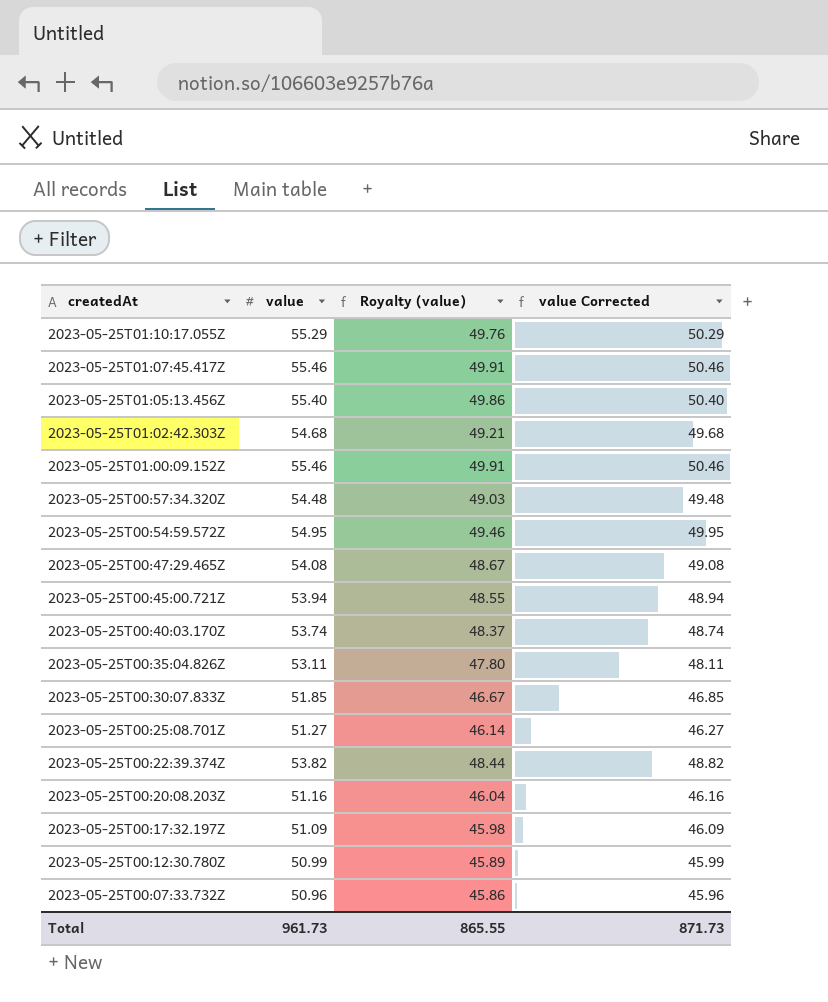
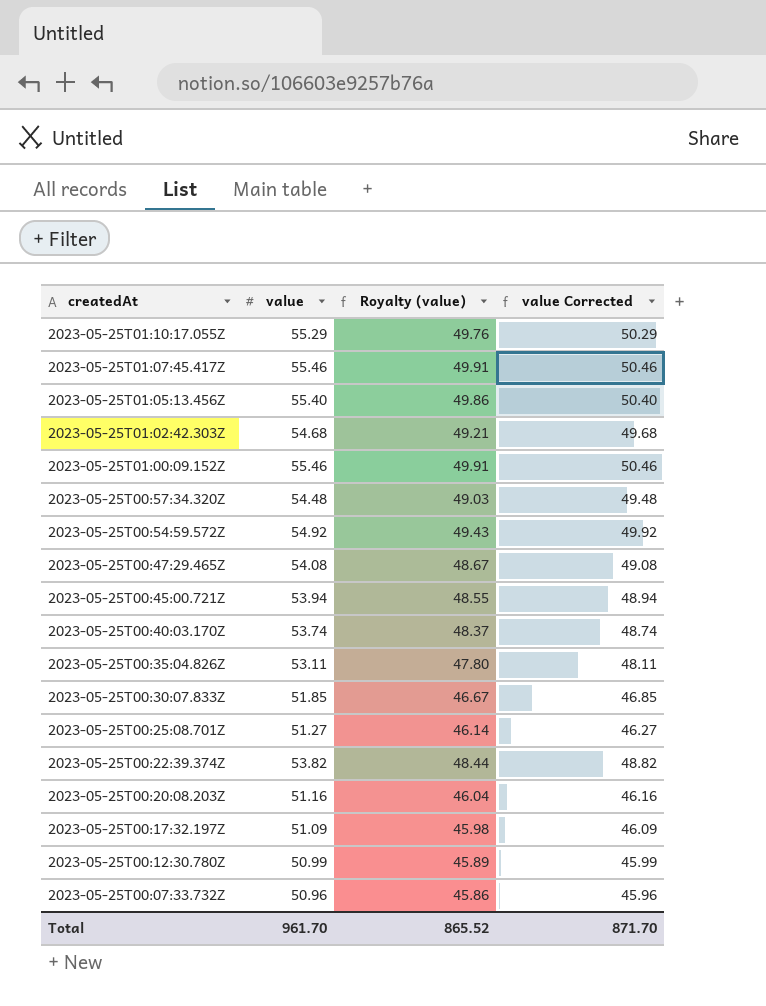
2023-05-25T00:54:59.572Z | value: 54.95 -> 54.92
2023-05-25T00:54:59.572Z | Royalty (value): 49.46 -> 49.43
2023-05-25T00:54:59.572Z | value Corrected: 49.95 -> 49.92
Total | value: 961.73 -> 961.70
Total | Royalty (value): 865.55 -> 865.52
Total | value Corrected: 871.73 -> 871.70

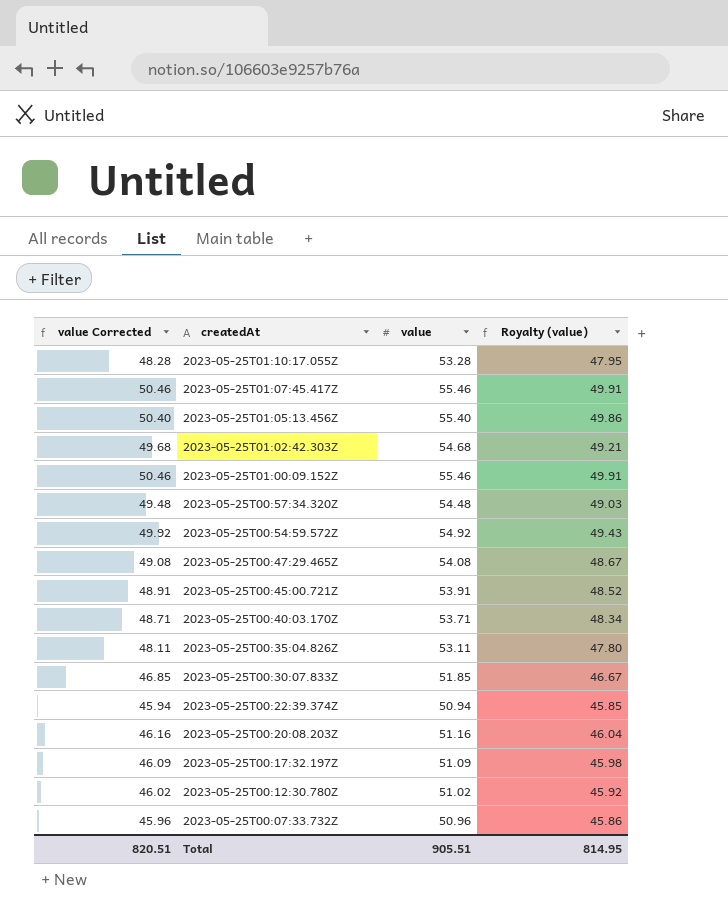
column value Corrected | position: 4 -> 1
row 2023-05-25T00:25:08.701Z: 51.27 | 46.14 | 46.27 -> none
2023-05-25T01:10:17.055Z | value Corrected: 50.29 -> 48.28
2023-05-25T01:10:17.055Z | value: 55.29 -> 53.28
2023-05-25T01:10:17.055Z | Royalty (value): 49.76 -> 47.95
2023-05-25T00:45:00.721Z | value Corrected: 48.94 -> 48.91
2023-05-25T00:45:00.721Z | value: 53.94 -> 53.91
2023-05-25T00:45:00.721Z | Royalty (value): 48.55 -> 48.52
2023-05-25T00:40:03.170Z | value Corrected: 48.74 -> 48.71
2023-05-25T00:40:03.170Z | value: 53.74 -> 53.71
2023-05-25T00:40:03.170Z | Royalty (value): 48.37 -> 48.34
2023-05-25T00:22:39.374Z | value Corrected: 48.82 -> 45.94
2023-05-25T00:22:39.374Z | value: 53.82 -> 50.94
2023-05-25T00:22:39.374Z | Royalty (value): 48.44 -> 45.85
2023-05-25T00:12:30.780Z | value Corrected: 45.99 -> 46.02
2023-05-25T00:12:30.780Z | value: 50.99 -> 51.02
2023-05-25T00:12:30.780Z | Royalty (value): 45.89 -> 45.92
Total | value Corrected: 871.70 -> 820.51
Total | value: 961.70 -> 905.51
Total | Royalty (value): 865.52 -> 814.95

